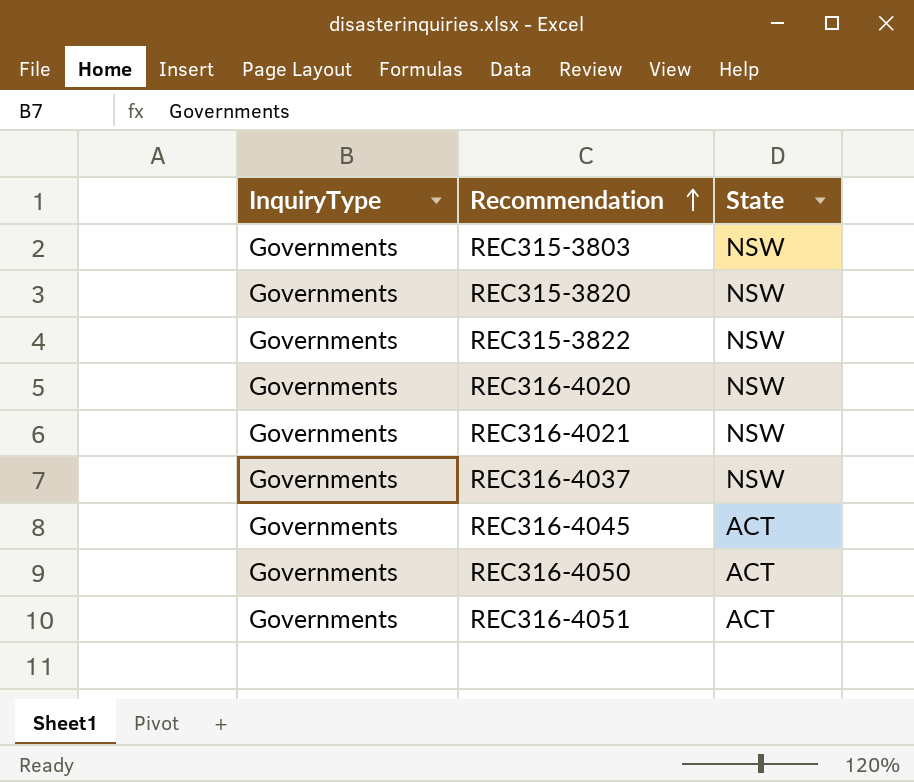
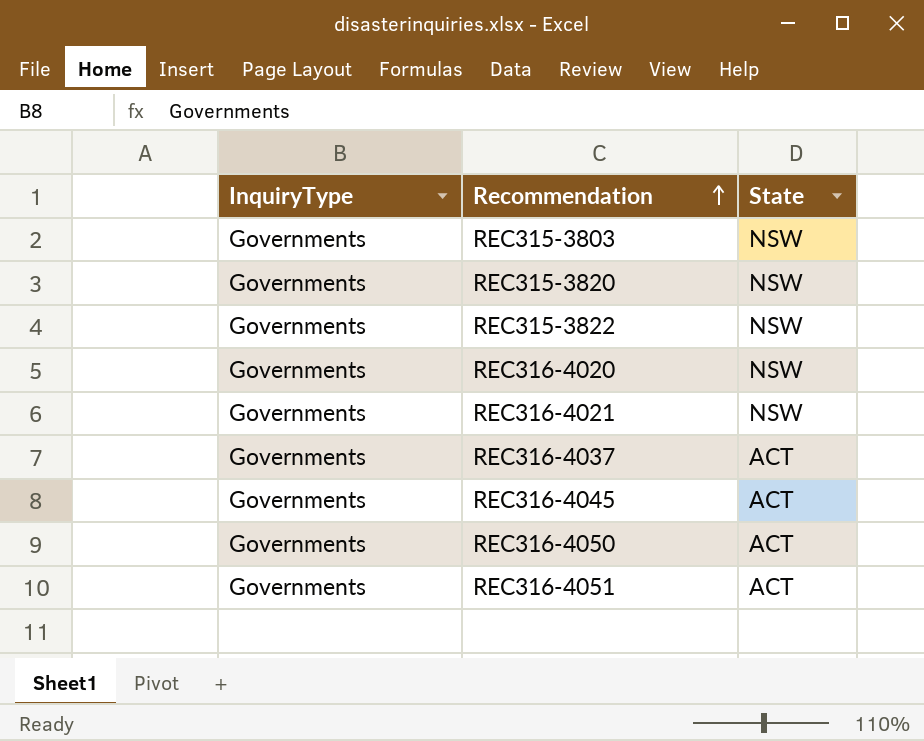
REC316-4037 | State: NSW -> ACT

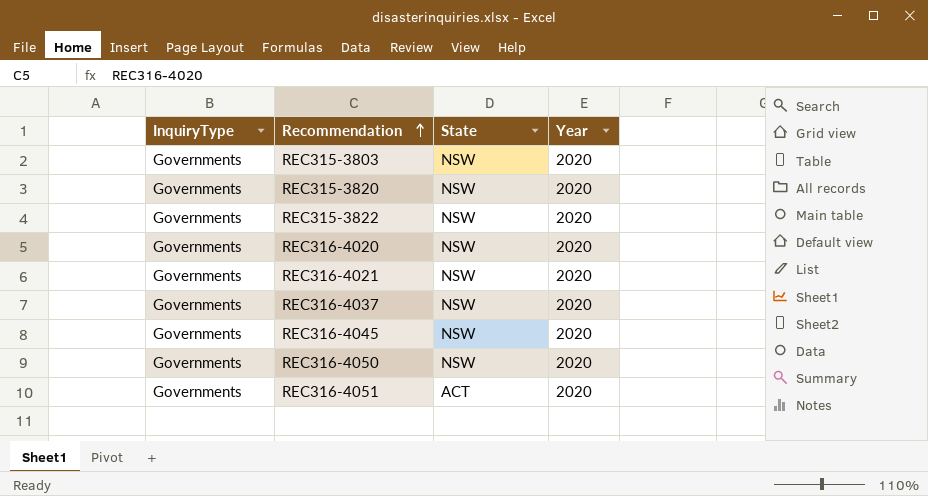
column Year | position: none -> 4
REC316-4037 | State: ACT -> NSW
REC316-4045 | State: ACT -> NSW
REC316-4050 | State: ACT -> NSW

